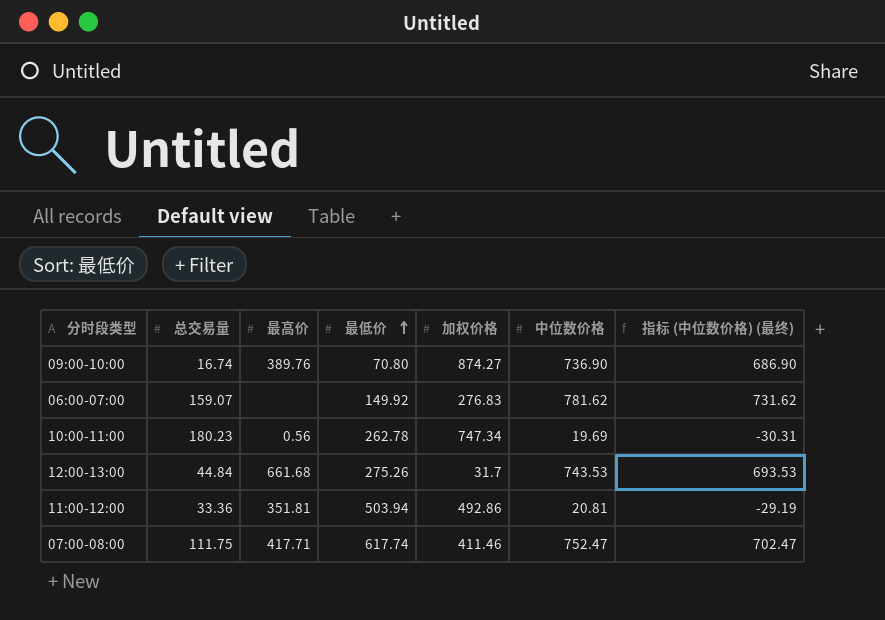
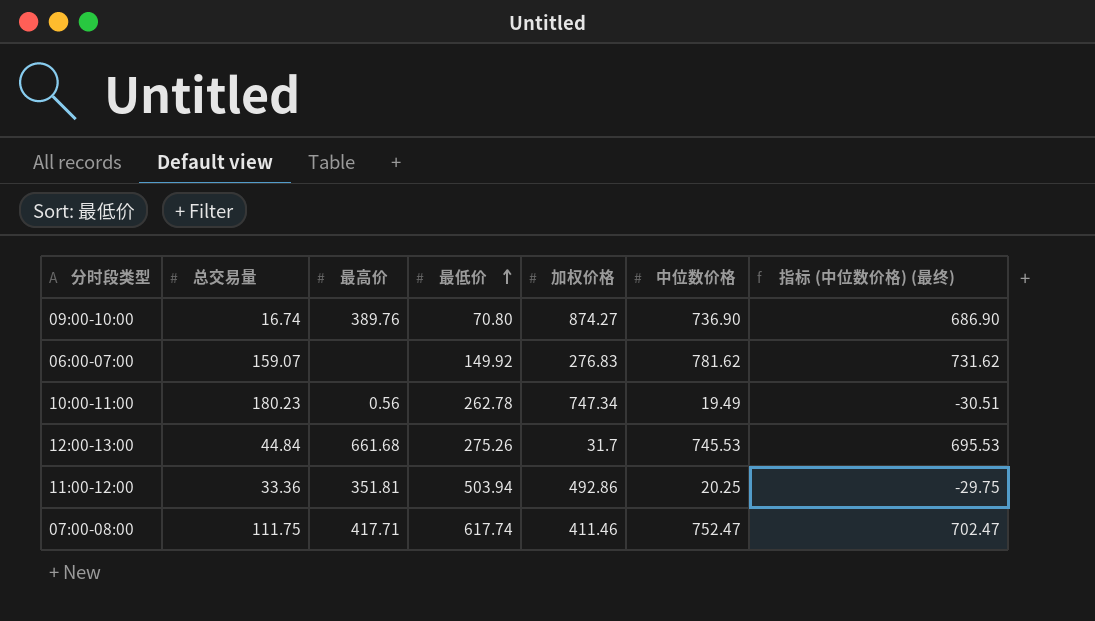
10:00-11:00 | 中位数价格: 19.69 -> 19.49
10:00-11:00 | 指标 (中位数价格) (最终): -30.31 -> -30.51
12:00-13:00 | 中位数价格: 743.53 -> 745.53
12:00-13:00 | 指标 (中位数价格) (最终): 693.53 -> 695.53
11:00-12:00 | 中位数价格: 20.81 -> 20.25
11:00-12:00 | 指标 (中位数价格) (最终): -29.19 -> -29.75

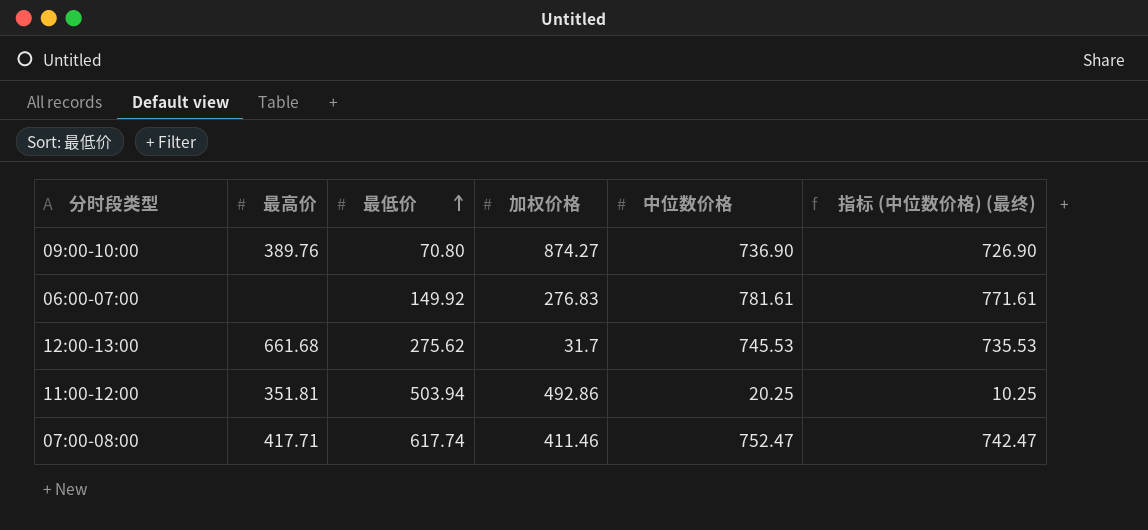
column 总交易量 | position: 2 -> none
column 指标 (中位数价格) (最终) | formula: [中位数价格] - 50 -> [中位数价格] - 10
row 10:00-11:00: 180.23 | 0.56 | 262.78 | 747.34 | 19.49 | -30.51 -> none
06:00-07:00 | 中位数价格: 781.62 -> 781.61
12:00-13:00 | 最低价: 275.26 -> 275.62

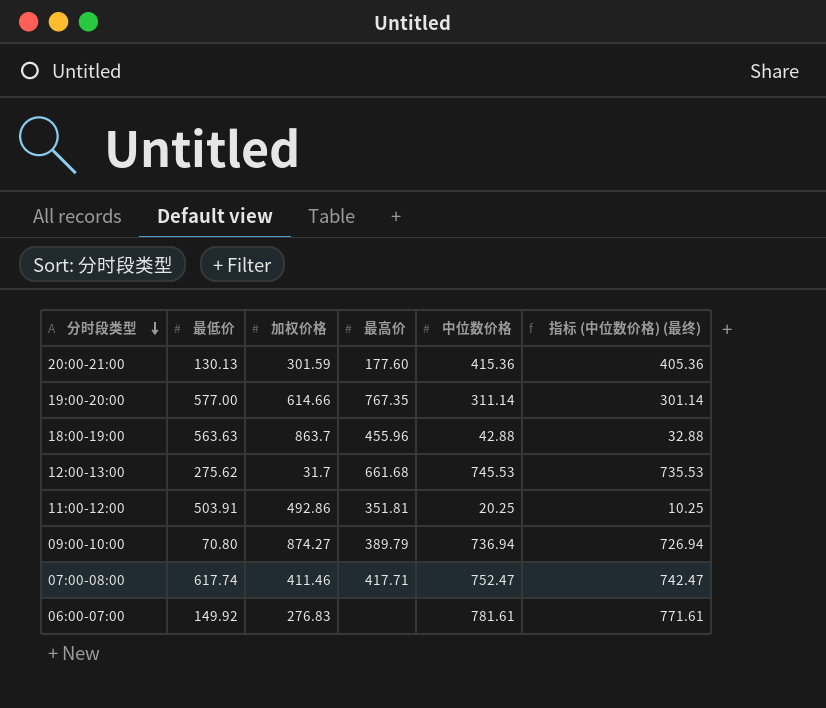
row order: 最低价 ascending -> 分时段类型 descending
column 最高价 | position: 2 -> 4
row 20:00-21:00: none -> 130.13 | 301.59 | 177.60 | 415.36 | 405.36
row 19:00-20:00: none -> 577.00 | 614.66 | 767.35 | 311.14 | 301.14
row 18:00-19:00: none -> 563.63 | 863.7 | 455.96 | 42.88 | 32.88
11:00-12:00 | 最低价: 503.94 -> 503.91
09:00-10:00 | 最高价: 389.76 -> 389.79
09:00-10:00 | 中位数价格: 736.90 -> 736.94
09:00-10:00 | 指标 (中位数价格) (最终): 726.90 -> 726.94

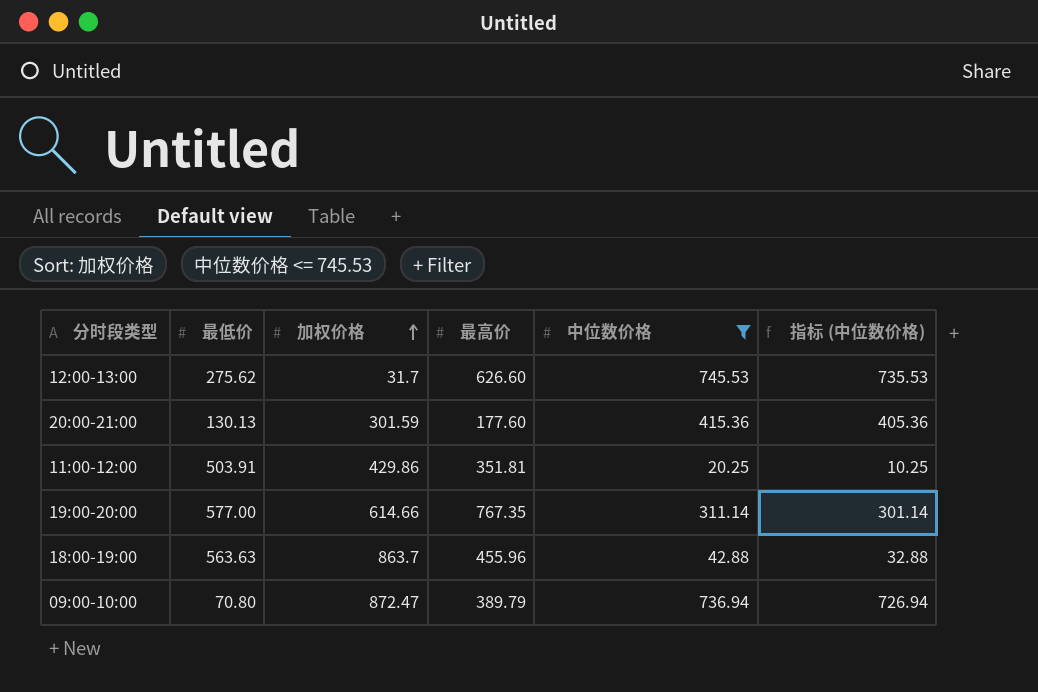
filter: none -> 中位数价格 <= 745.53
row order: 分时段类型 descending -> 加权价格 ascending
column name: 指标 (中位数价格) (最终) -> 指标 (中位数价格)
12:00-13:00 | 最高价: 661.68 -> 626.60
11:00-12:00 | 加权价格: 492.86 -> 429.86
09:00-10:00 | 加权价格: 874.27 -> 872.47

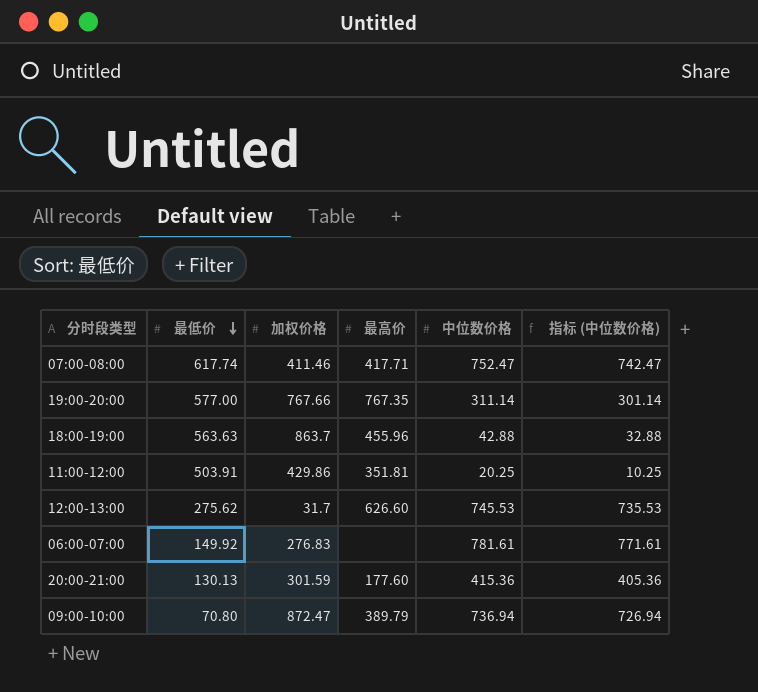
filter: 中位数价格 <= 745.53 -> none
row order: 加权价格 ascending -> 最低价 descending
19:00-20:00 | 加权价格: 614.66 -> 767.66

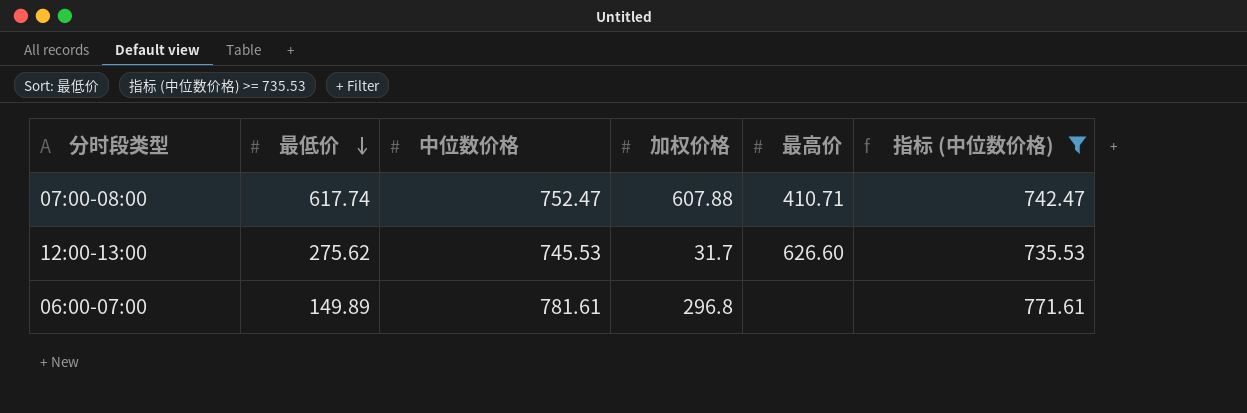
filter: none -> 指标 (中位数价格) >= 735.53
column 中位数价格 | position: 5 -> 3
07:00-08:00 | 加权价格: 411.46 -> 607.88
07:00-08:00 | 最高价: 417.71 -> 410.71
06:00-07:00 | 最低价: 149.92 -> 149.89
06:00-07:00 | 加权价格: 276.83 -> 296.8

